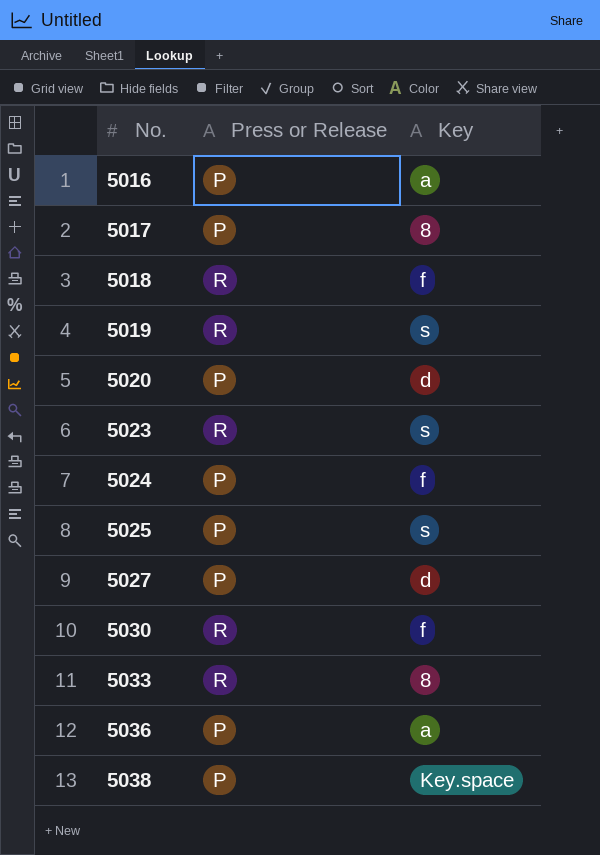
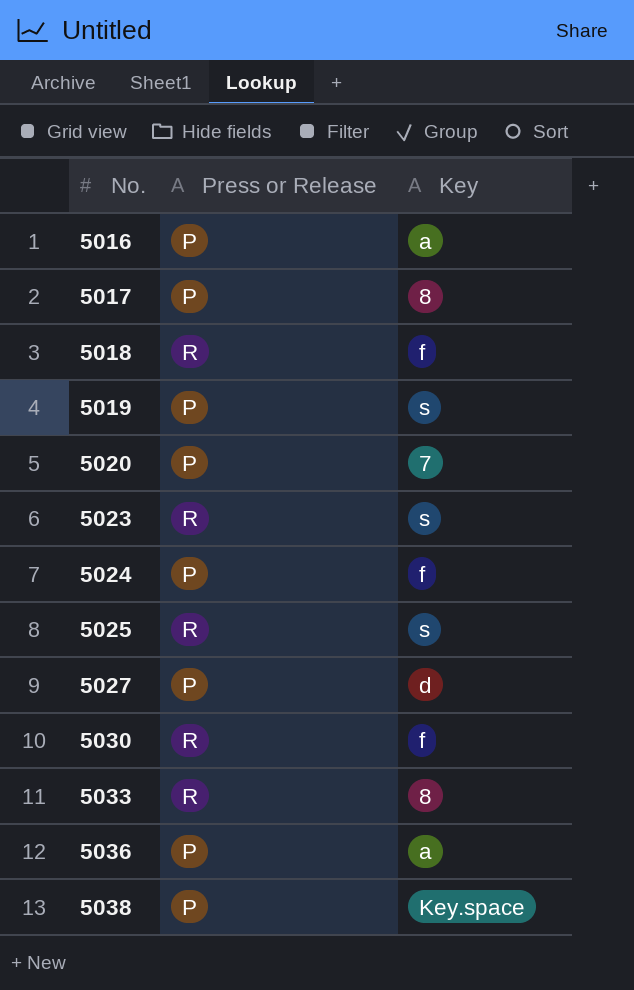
5019 | Press or Release: R -> P
5020 | Key: d -> 7
5025 | Press or Release: P -> R

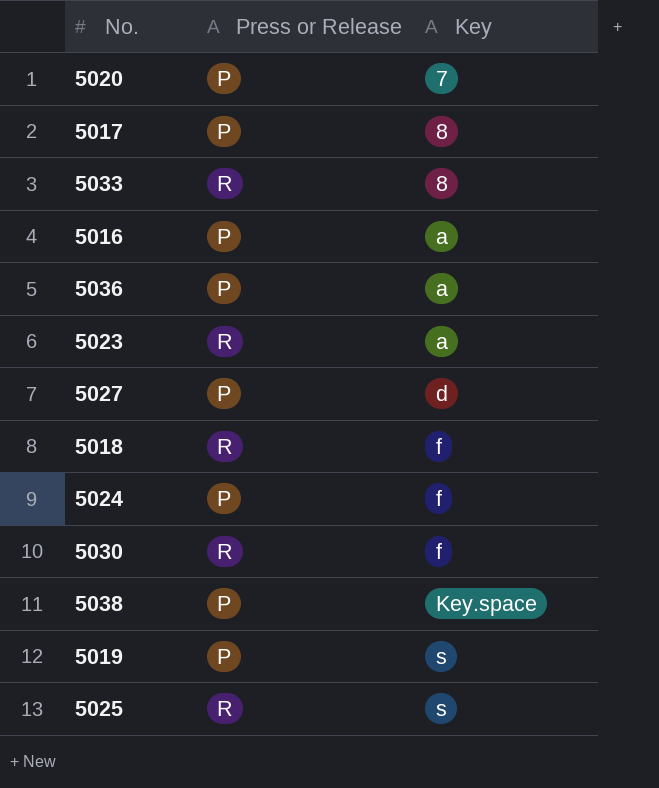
row order: No. ascending -> Key ascending
5023 | Key: s -> a

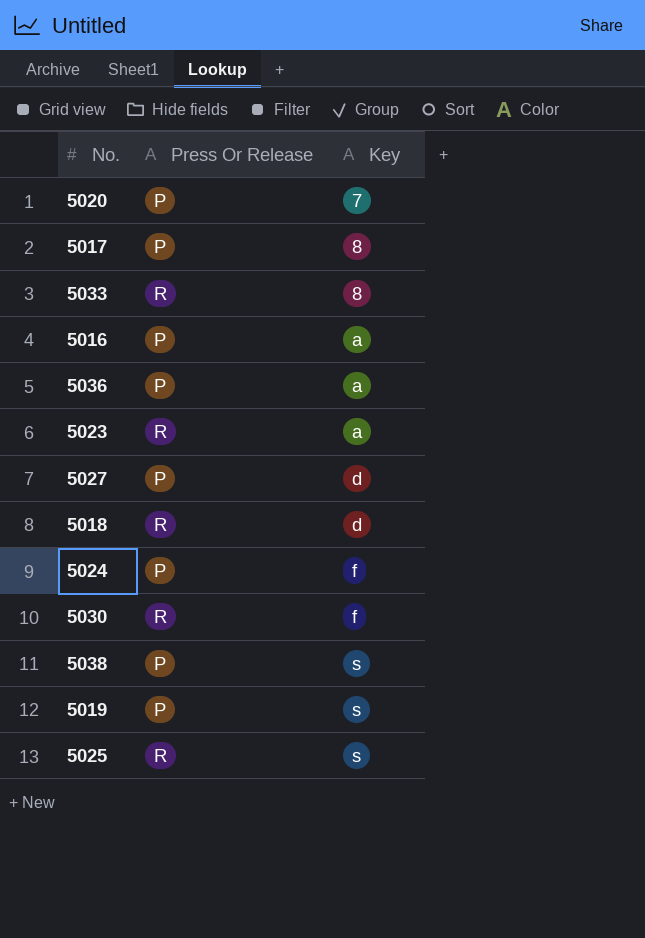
column name: Press or Release -> Press Or Release
5018 | Key: f -> d
5038 | Key: Key.space -> s

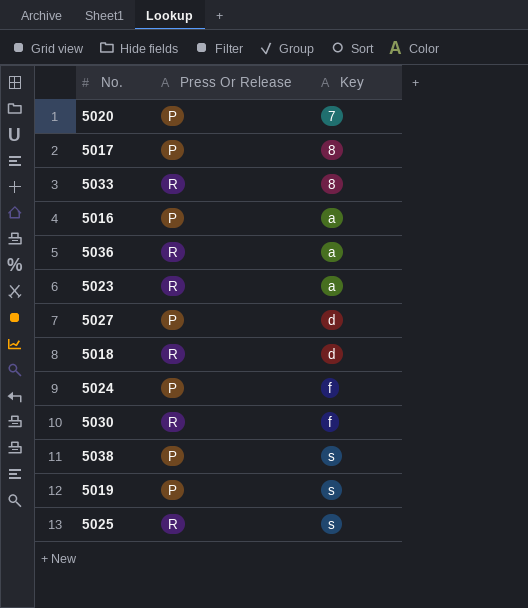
5036 | Press Or Release: P -> R

